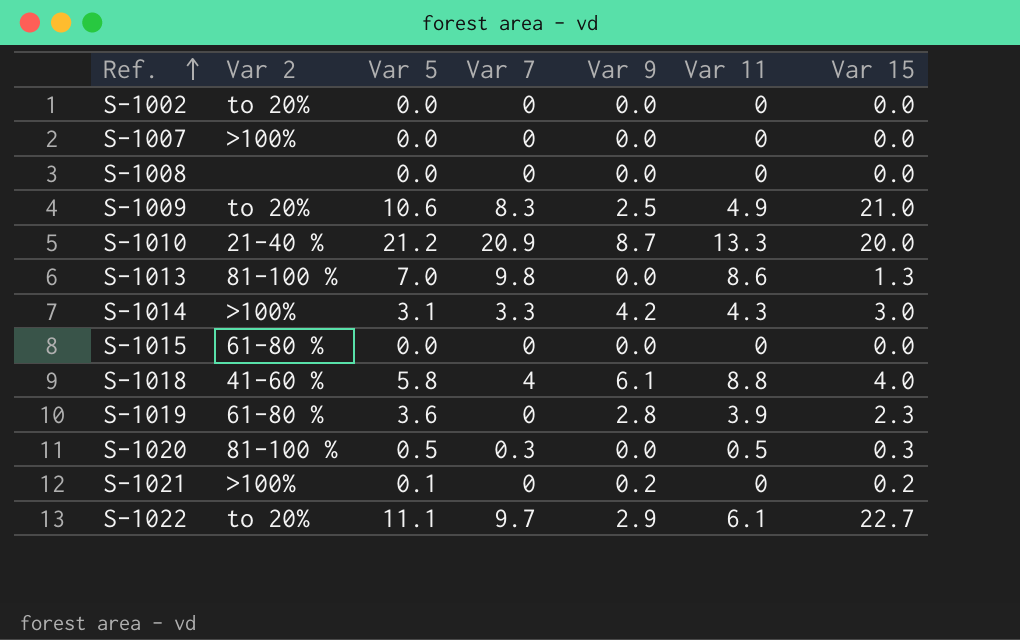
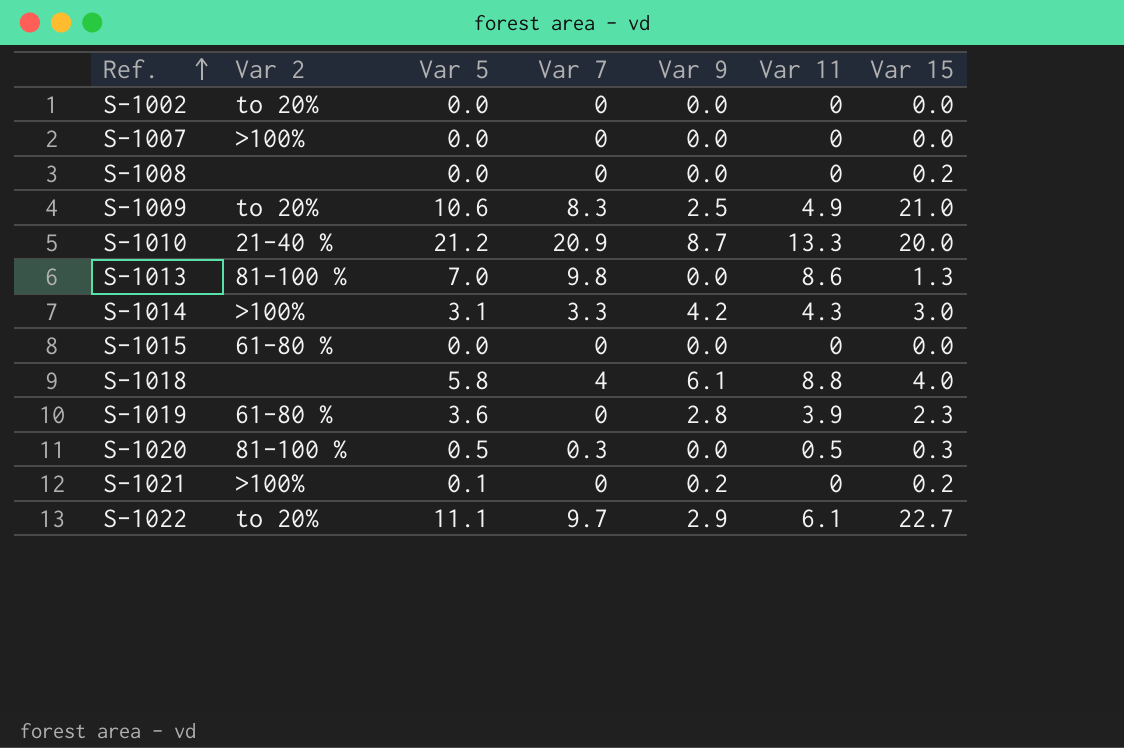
S-1008 | Var 15: 0.0 -> 0.2
S-1018 | Var 2: 41-60 % -> none

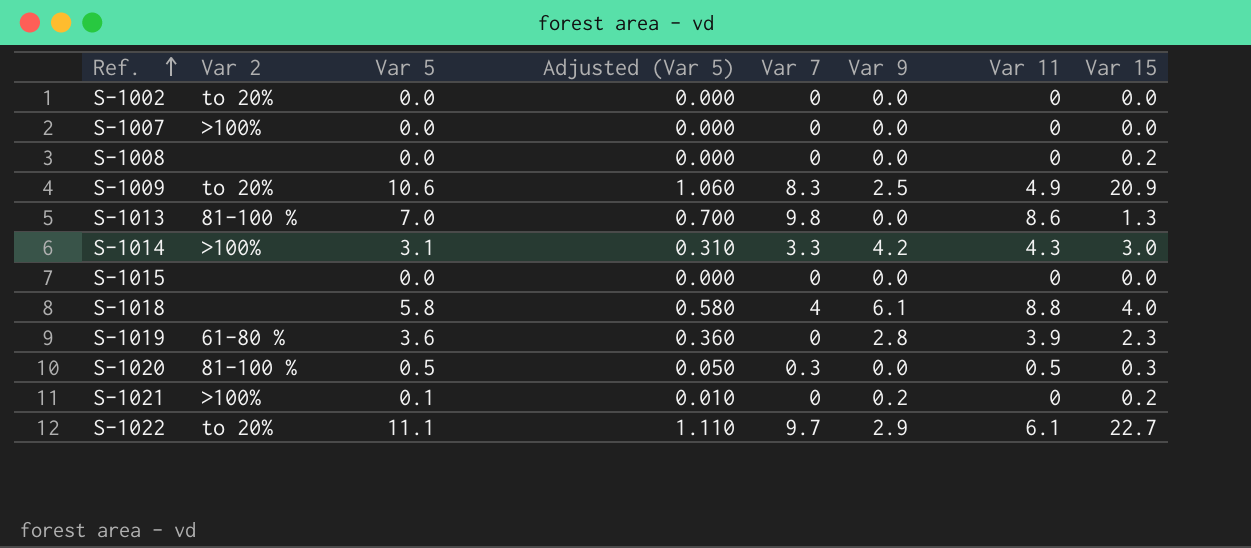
column Adjusted (Var 5) | formula: none -> [Var 5] * 0.1
row S-1010: 21-40 % | 21.2 | 20.9 | 8.7 | 13.3 | 20.0 -> none
S-1009 | Var 15: 21.0 -> 20.9
S-1015 | Var 2: 61-80 % -> none

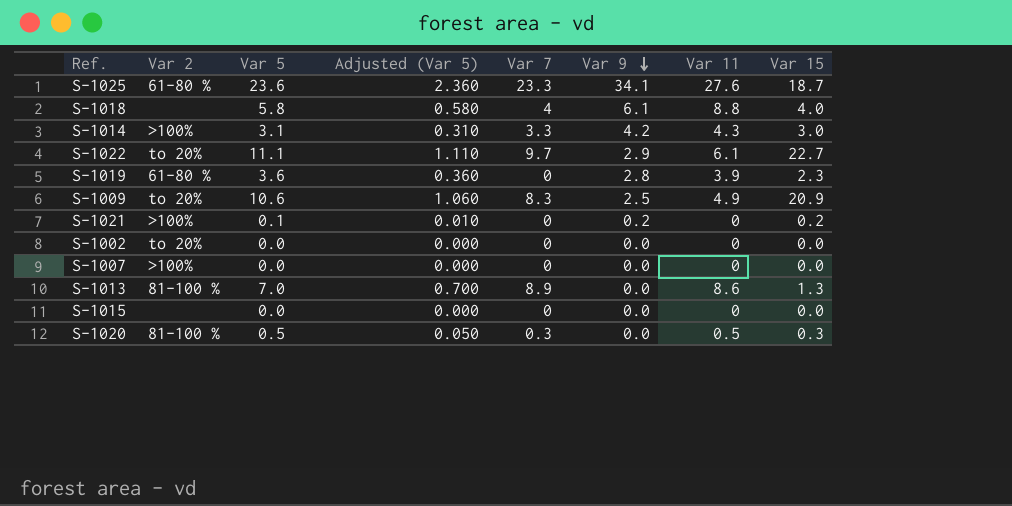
row order: Ref. ascending -> Var 9 descending
row S-1008: none | 0.0 | 0.000 | 0 | 0.0 | 0 | 0.2 -> none
row S-1025: none -> 61-80 % | 23.6 | 2.360 | 23.3 | 34.1 | 27.6 | 18.7
S-1013 | Var 7: 9.8 -> 8.9

